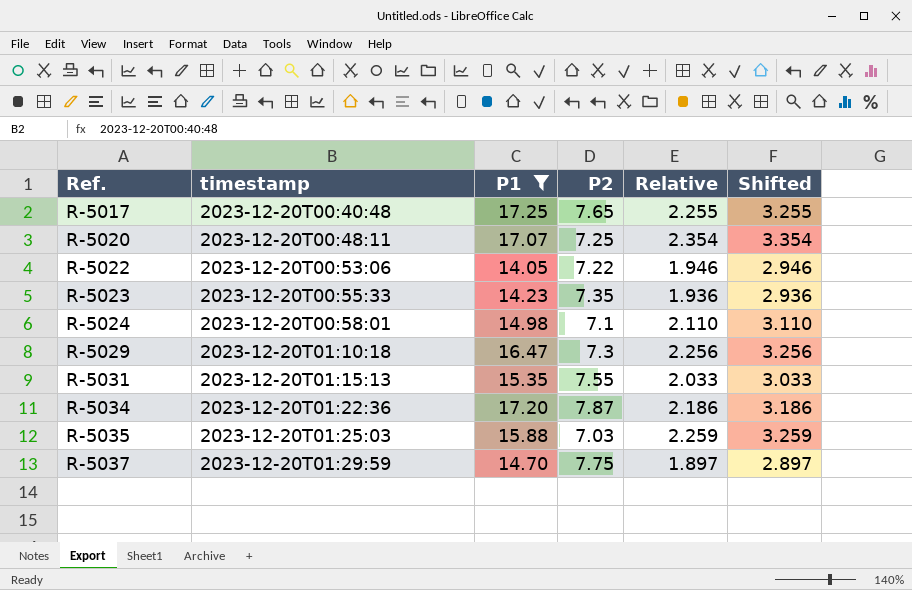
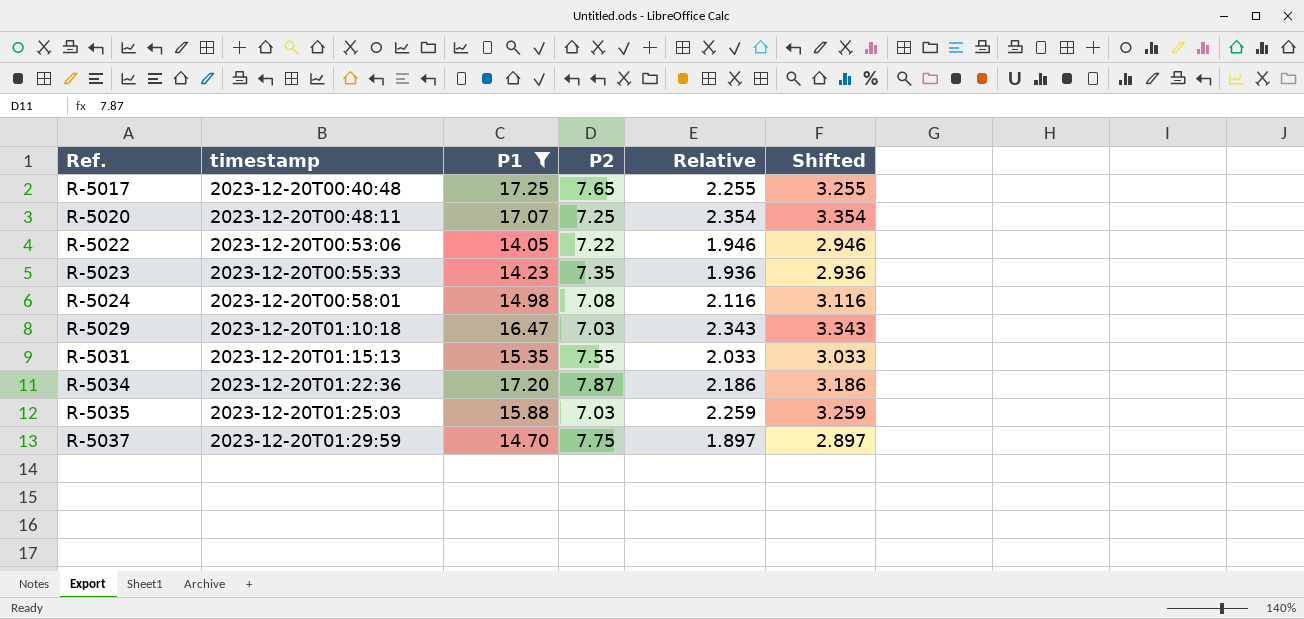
R-5024 | P2: 7.1 -> 7.08
R-5024 | Relative: 2.110 -> 2.116
R-5024 | Shifted: 3.110 -> 3.116
R-5029 | P2: 7.3 -> 7.03
R-5029 | Relative: 2.256 -> 2.343
R-5029 | Shifted: 3.256 -> 3.343

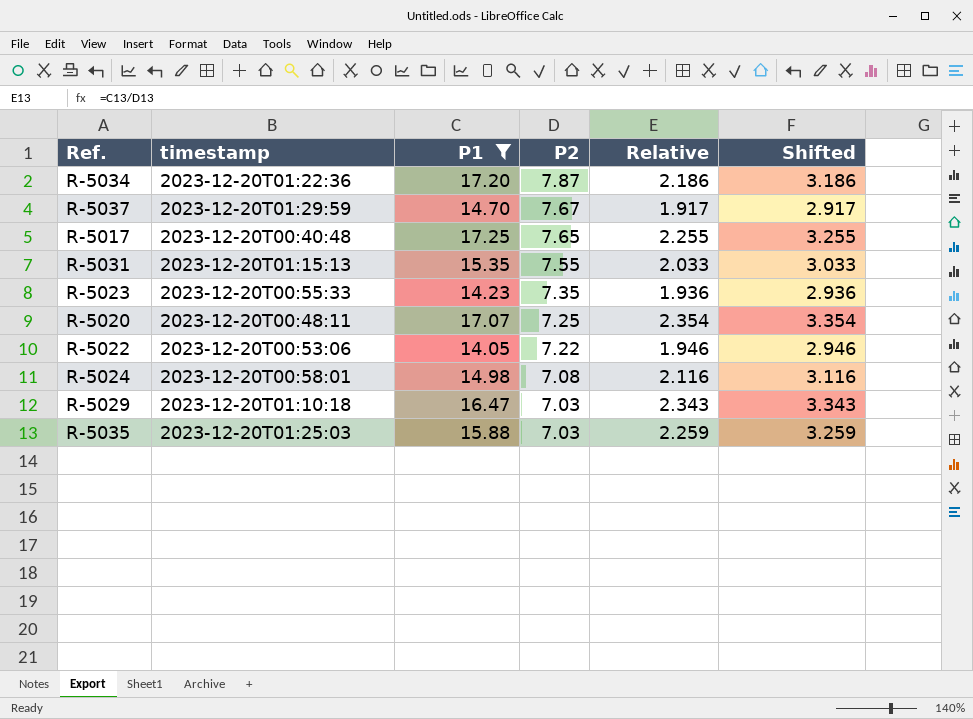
row order: Ref. ascending -> P2 descending
R-5037 | P2: 7.75 -> 7.67
R-5037 | Relative: 1.897 -> 1.917
R-5037 | Shifted: 2.897 -> 2.917

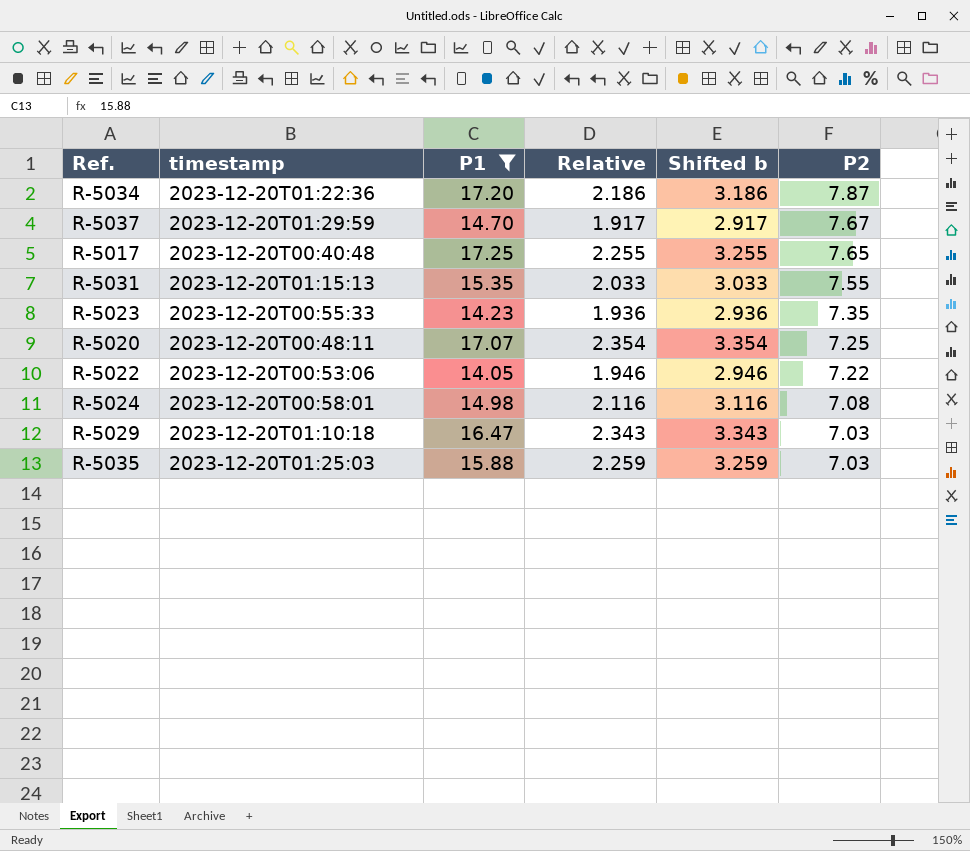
column name: Shifted -> Shifted b
column P2 | position: 4 -> 6

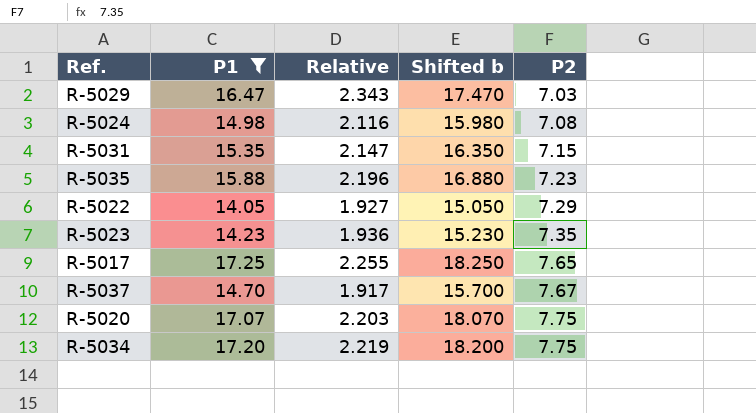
row order: P2 descending -> P2 ascending
column timestamp | position: 2 -> none
column Shifted b | formula: [Relative] + 1 -> [P1] + 1
R-5031 | Relative: 2.033 -> 2.147
R-5031 | P2: 7.55 -> 7.15
R-5035 | Relative: 2.259 -> 2.196
R-5035 | P2: 7.03 -> 7.23
R-5022 | Relative: 1.946 -> 1.927
R-5022 | P2: 7.22 -> 7.29
R-5020 | Relative: 2.354 -> 2.203
R-5020 | P2: 7.25 -> 7.75
R-5034 | Relative: 2.186 -> 2.219
R-5034 | P2: 7.87 -> 7.75

